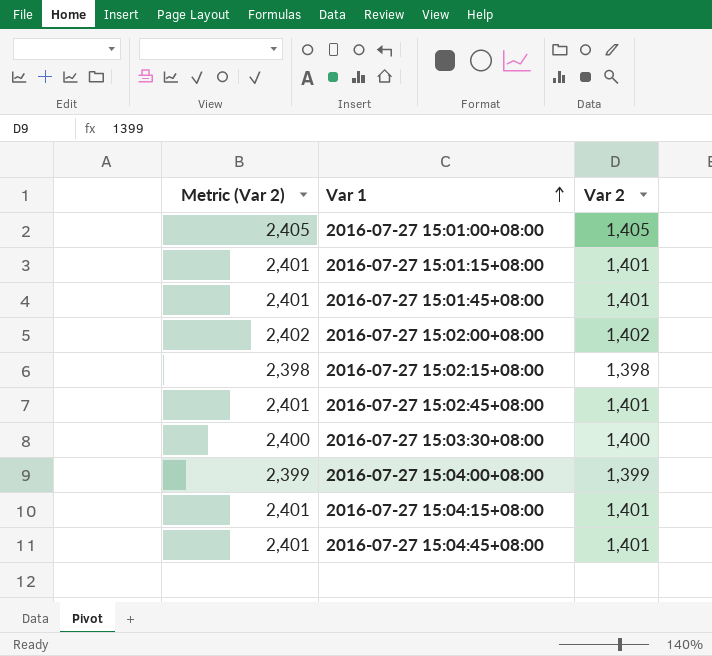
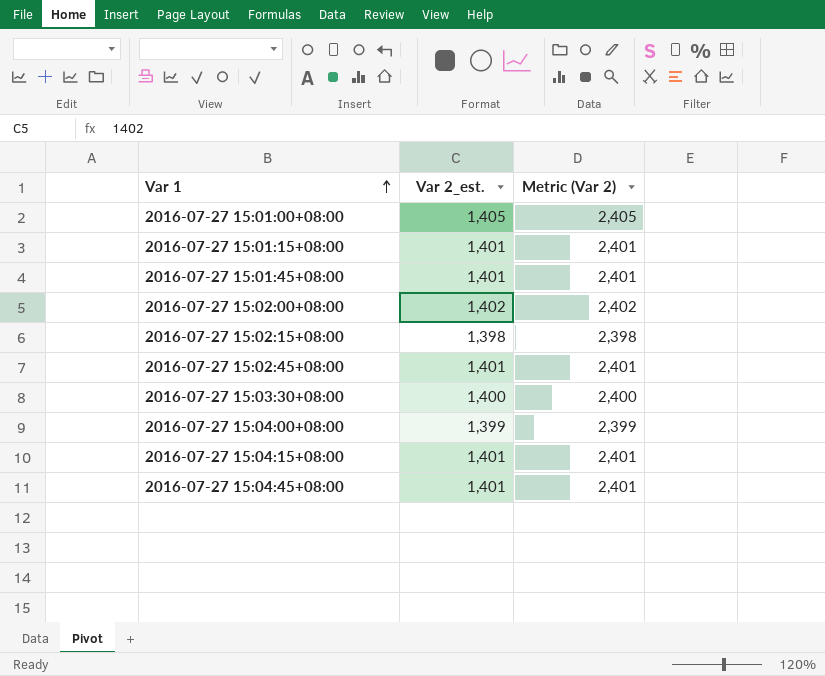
column name: Var 2 -> Var 2_est.
column Metric (Var 2) | position: 1 -> 3

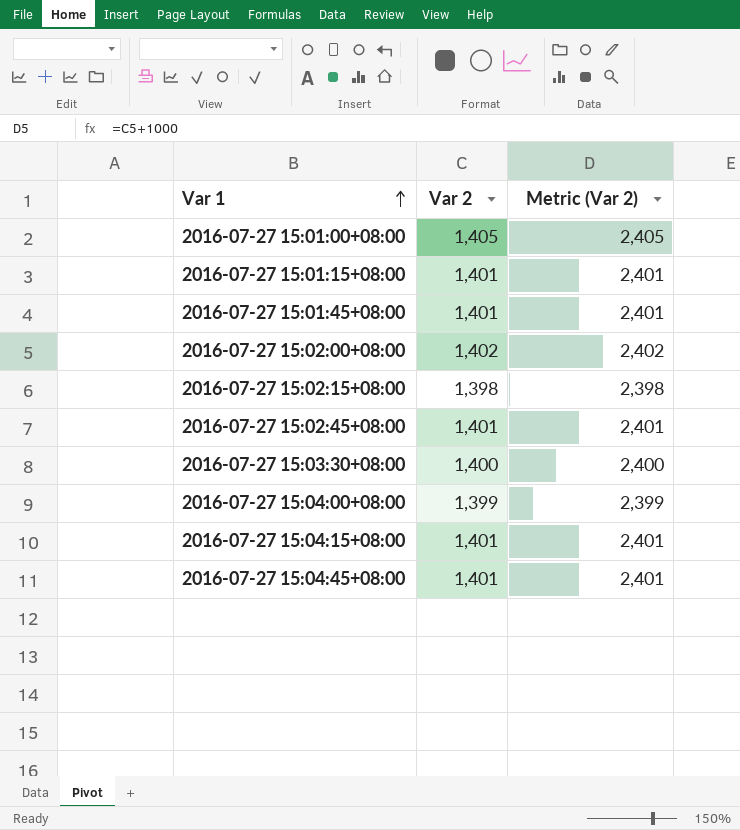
column name: Var 2_est. -> Var 2

